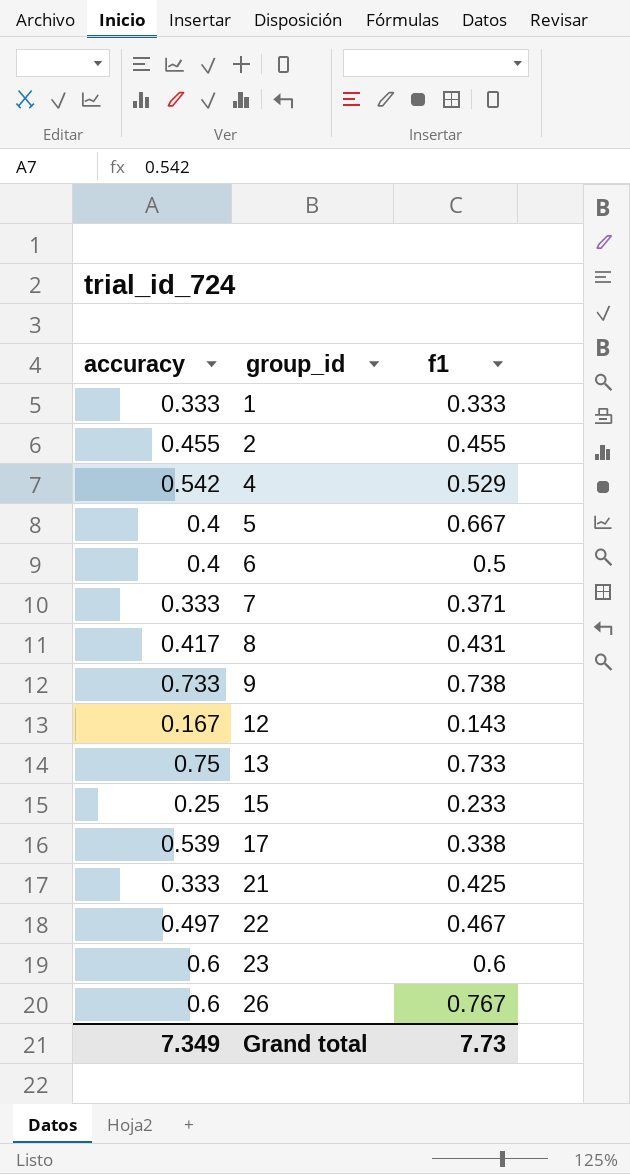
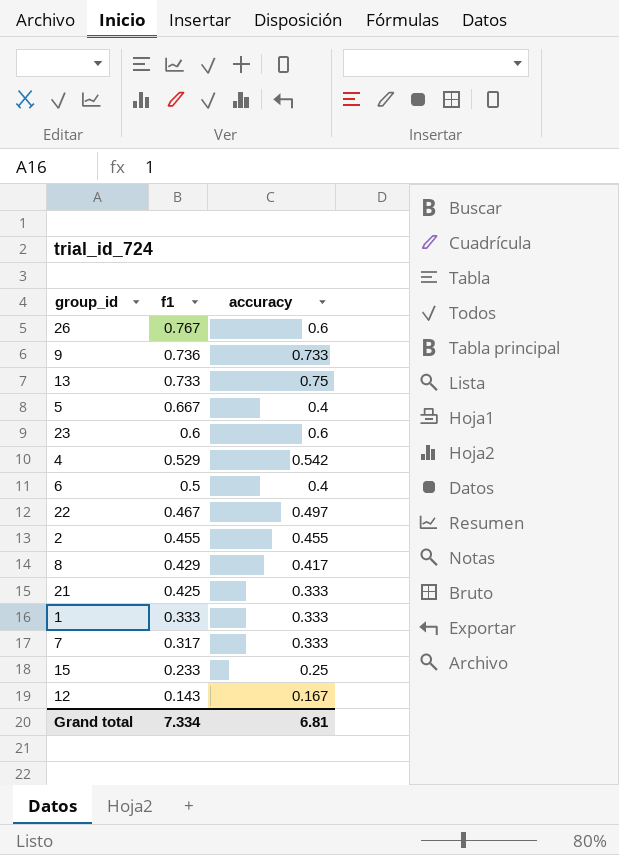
row order: group_id ascending -> f1 descending
column accuracy | position: 1 -> 3
row 17: 0.539 | 0.338 -> none
9 | f1: 0.738 -> 0.736
8 | f1: 0.431 -> 0.429
7 | f1: 0.371 -> 0.317
Grand total | f1: 7.73 -> 7.334
Grand total | accuracy: 7.349 -> 6.81

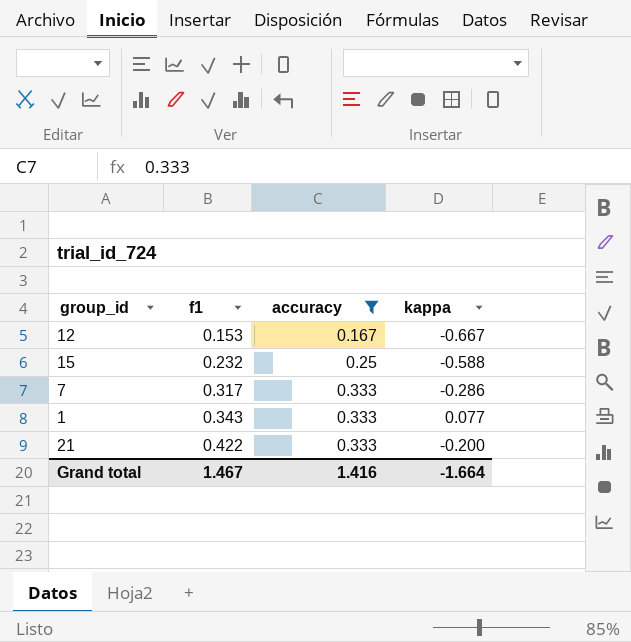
filter: none -> accuracy <= 0.333
row order: f1 descending -> f1 ascending
column kappa | position: none -> 4
12 | f1: 0.143 -> 0.153
15 | f1: 0.233 -> 0.232
1 | f1: 0.333 -> 0.343
21 | f1: 0.425 -> 0.422
Grand total | f1: 7.334 -> 1.467
Grand total | accuracy: 6.81 -> 1.416

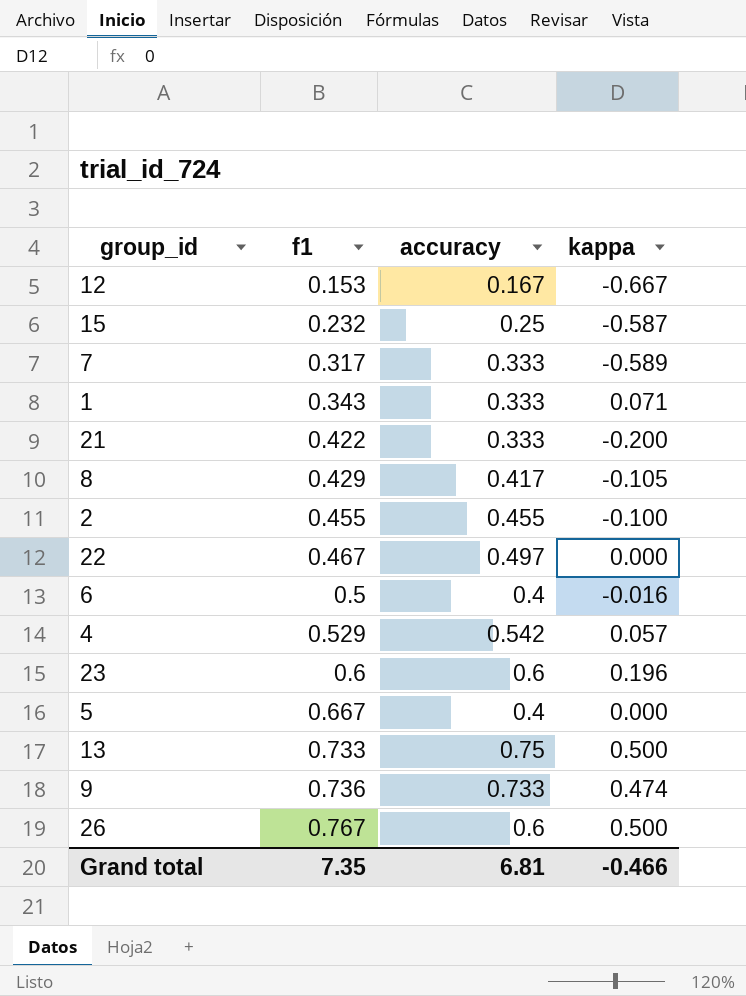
filter: accuracy <= 0.333 -> none
15 | kappa: -0.588 -> -0.587
7 | kappa: -0.286 -> -0.589
1 | kappa: 0.077 -> 0.071
Grand total | f1: 1.467 -> 7.35
Grand total | accuracy: 1.416 -> 6.81
Grand total | kappa: -1.664 -> -0.466

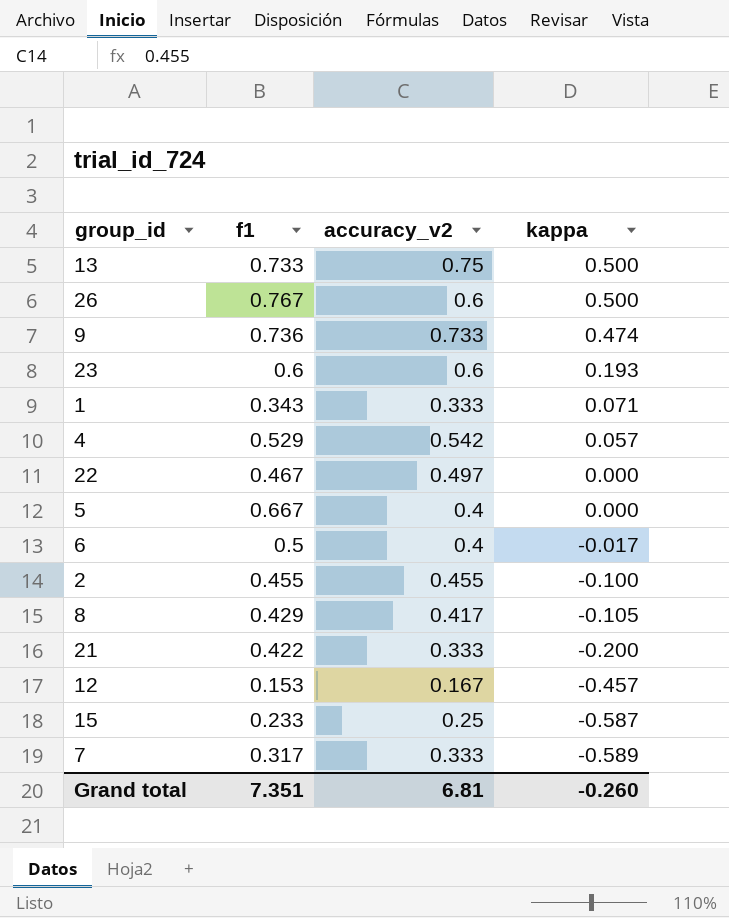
row order: f1 ascending -> kappa descending
column name: accuracy -> accuracy_v2
23 | kappa: 0.196 -> 0.193
6 | kappa: -0.016 -> -0.017
12 | kappa: -0.667 -> -0.457
15 | f1: 0.232 -> 0.233
Grand total | f1: 7.35 -> 7.351
Grand total | kappa: -0.466 -> -0.260

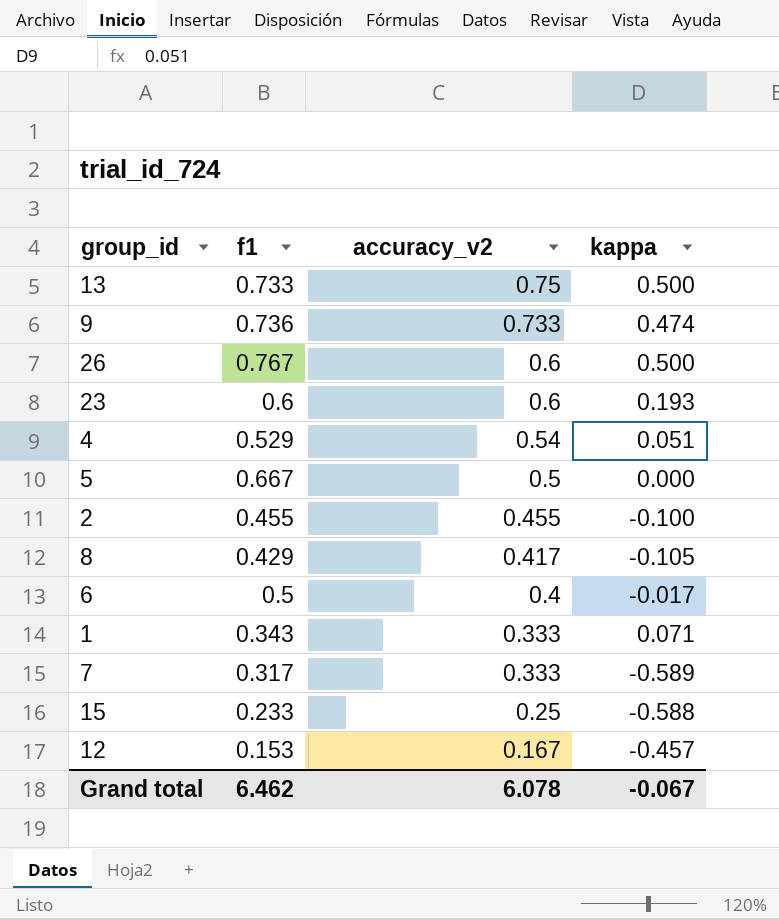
row order: kappa descending -> accuracy_v2 descending
row 22: 0.467 | 0.497 | 0.000 -> none
row 21: 0.422 | 0.333 | -0.200 -> none
4 | accuracy_v2: 0.542 -> 0.54
4 | kappa: 0.057 -> 0.051
5 | accuracy_v2: 0.4 -> 0.5
15 | kappa: -0.587 -> -0.588
Grand total | f1: 7.351 -> 6.462
Grand total | accuracy_v2: 6.81 -> 6.078
Grand total | kappa: -0.260 -> -0.067

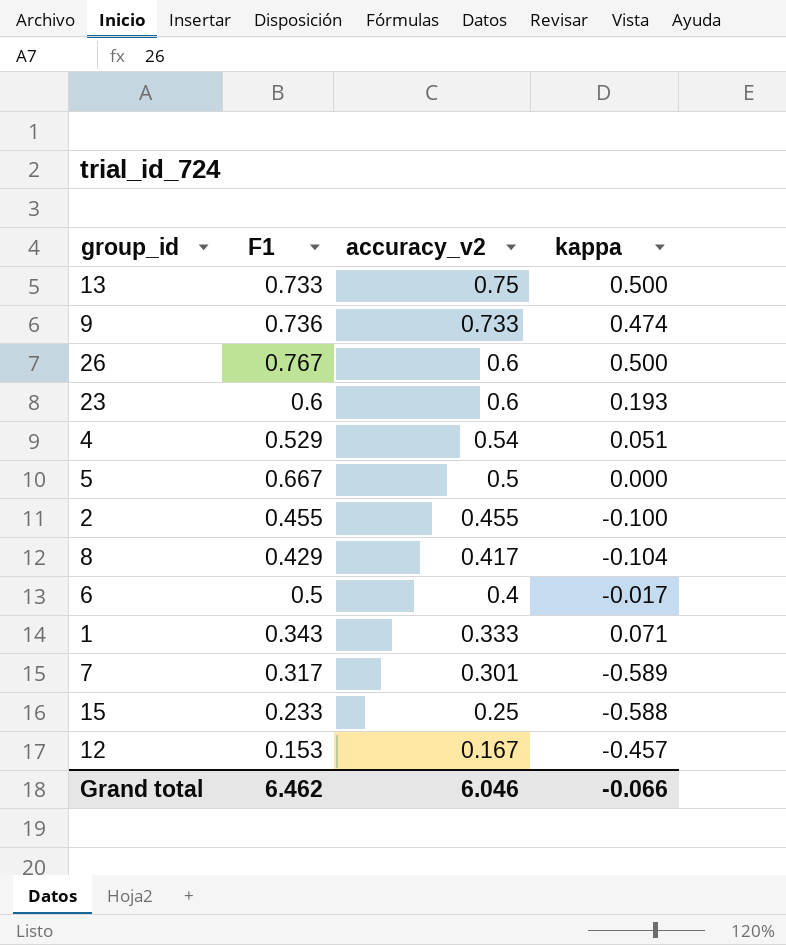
column name: f1 -> F1
8 | kappa: -0.105 -> -0.104
7 | accuracy_v2: 0.333 -> 0.301
Grand total | accuracy_v2: 6.078 -> 6.046
Grand total | kappa: -0.067 -> -0.066

